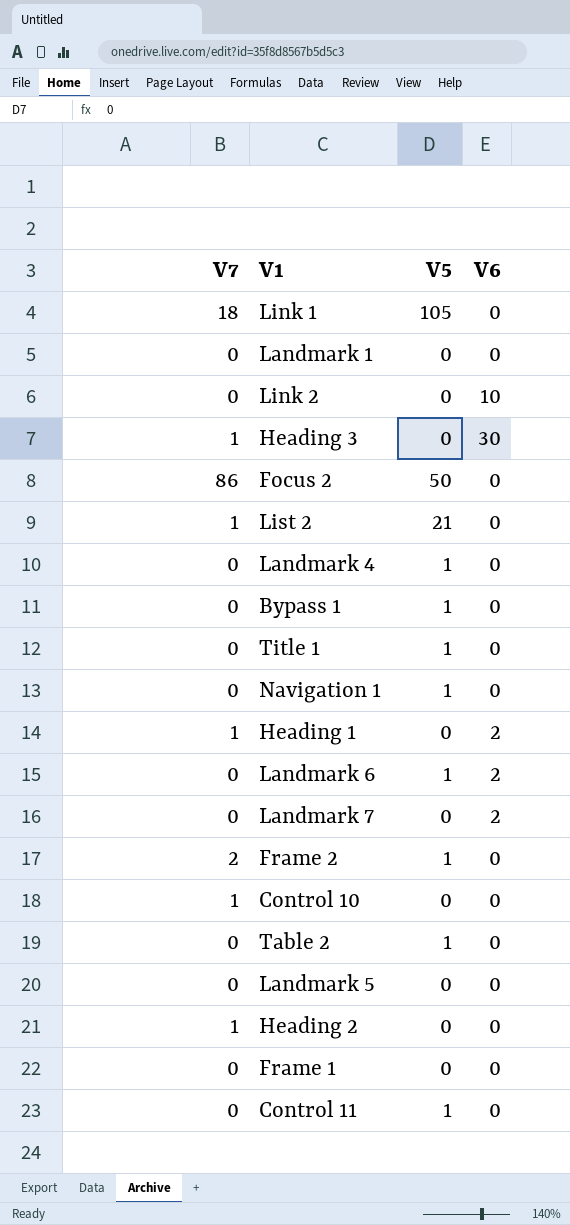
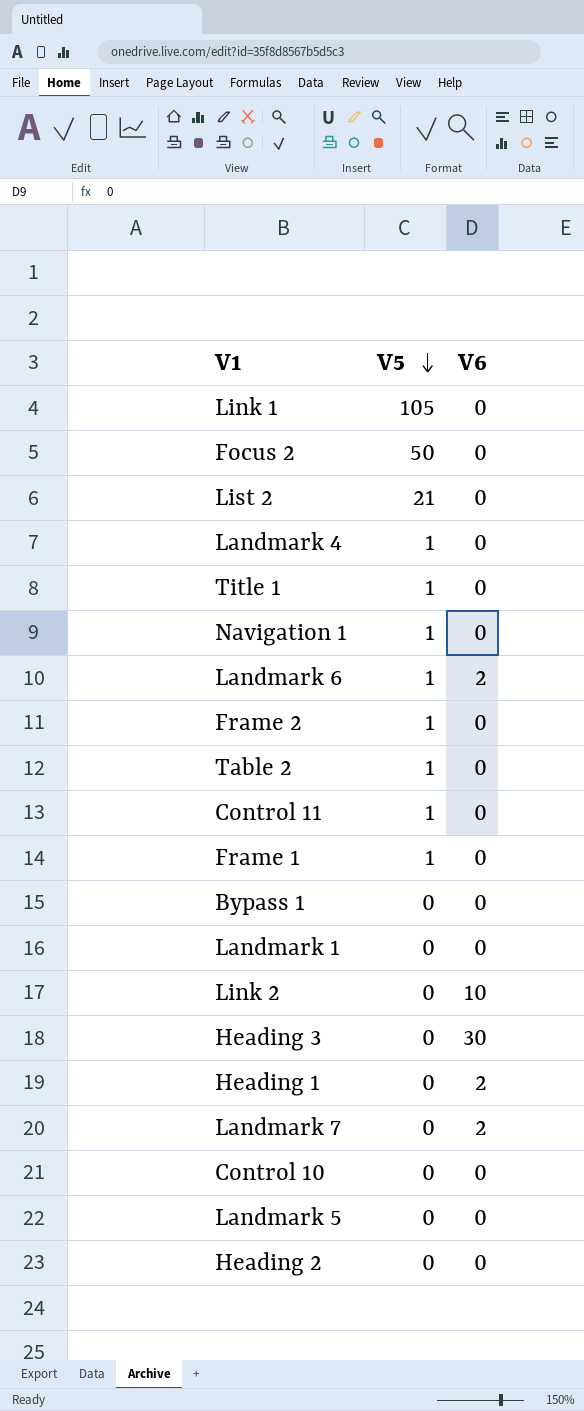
row order: none -> V5 descending
column V7 | position: 1 -> none
Frame 1 | V5: 0 -> 1
Bypass 1 | V5: 1 -> 0

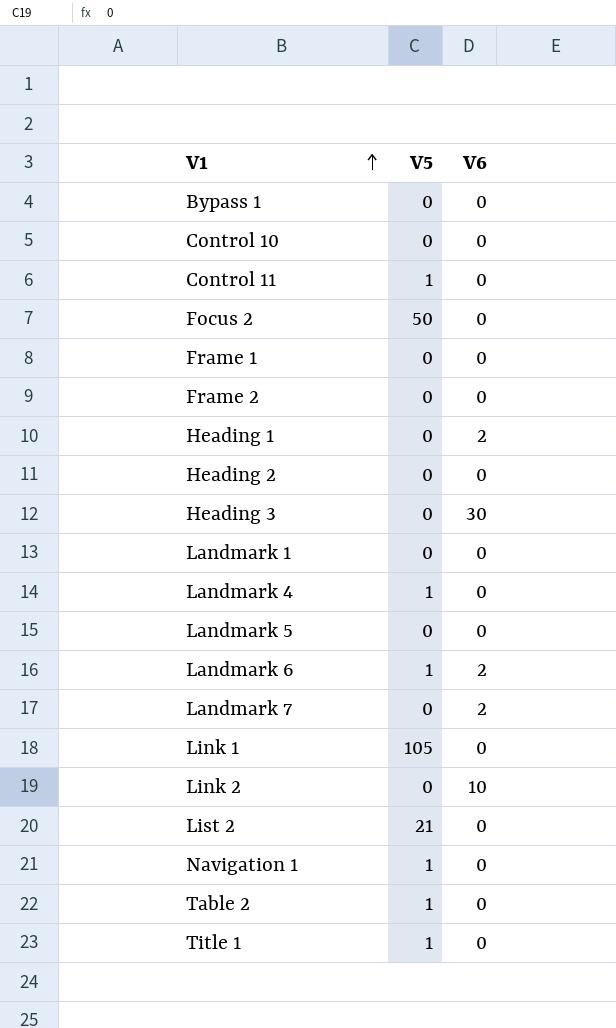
row order: V5 descending -> V1 ascending
Frame 1 | V5: 1 -> 0
Frame 2 | V5: 1 -> 0

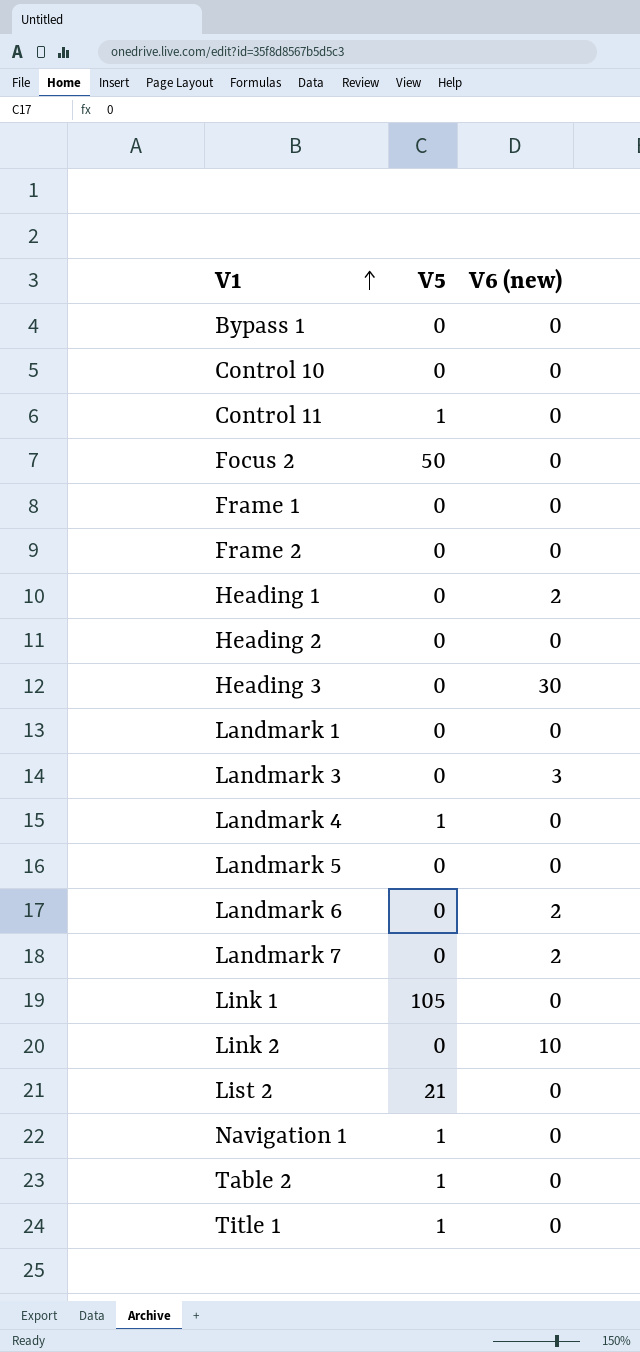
column name: V6 -> V6 (new)
row Landmark 3: none -> 0 | 3
Landmark 6 | V5: 1 -> 0

